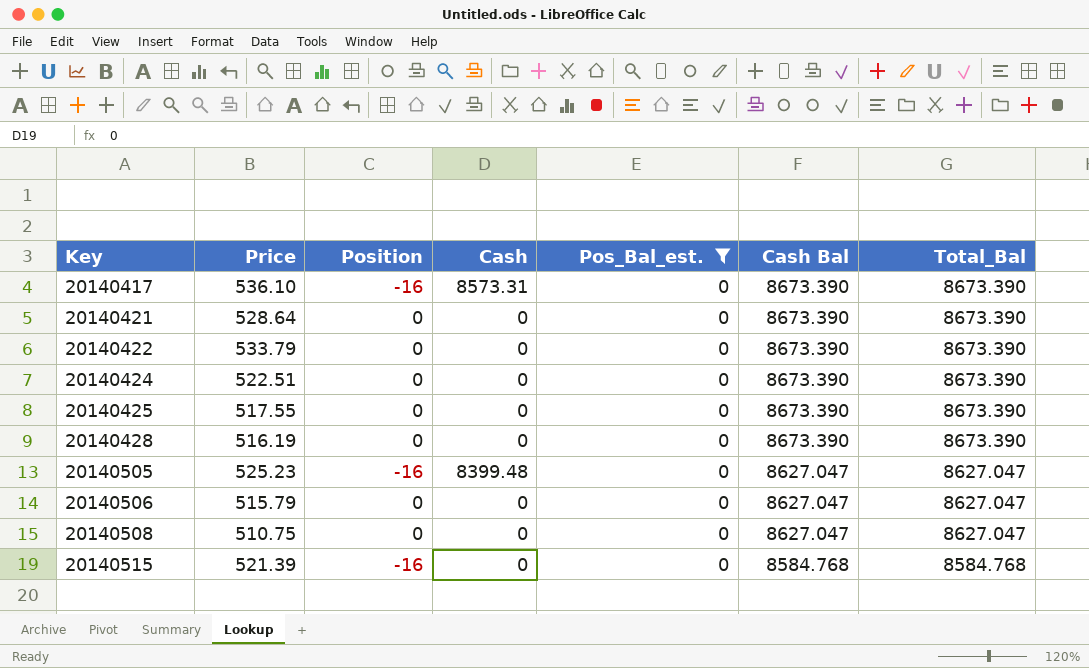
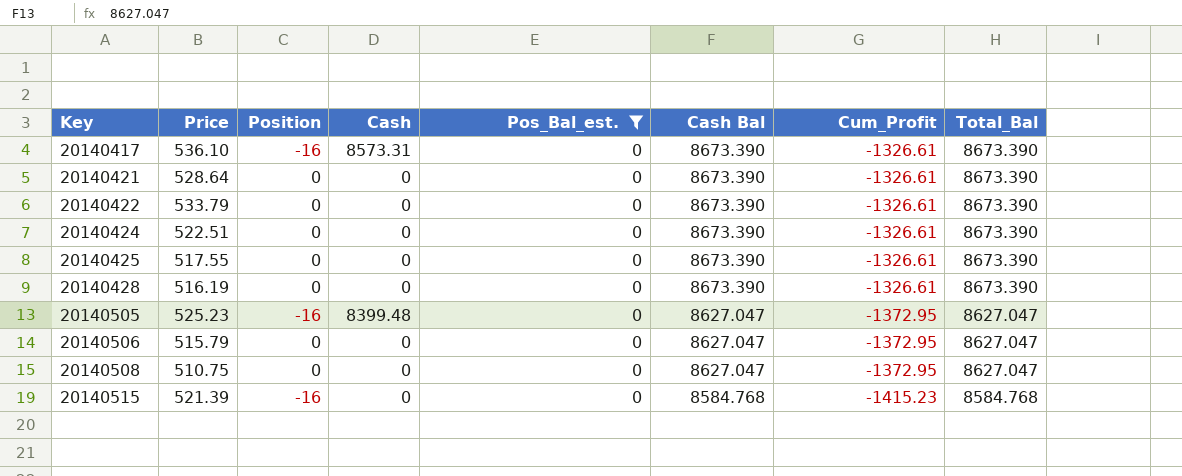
column Cum_Profit | position: none -> 7

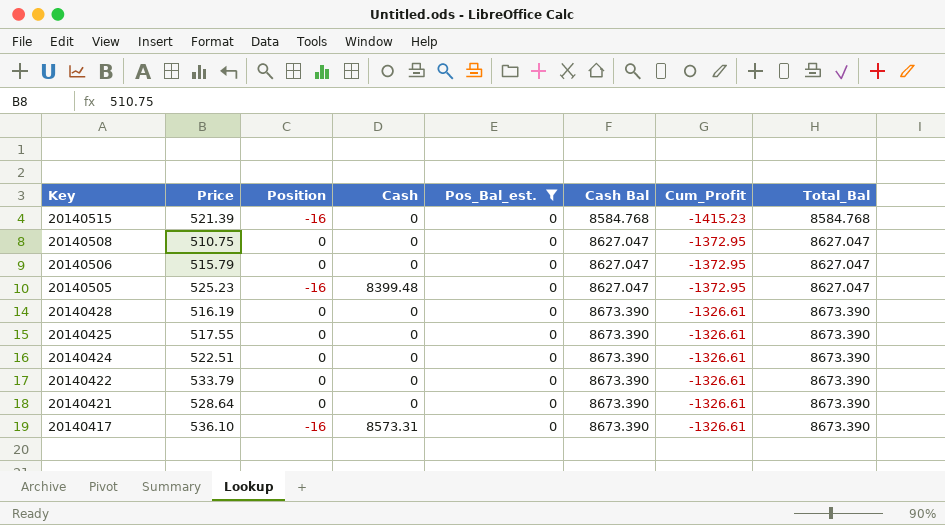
row order: Key ascending -> Key descending

